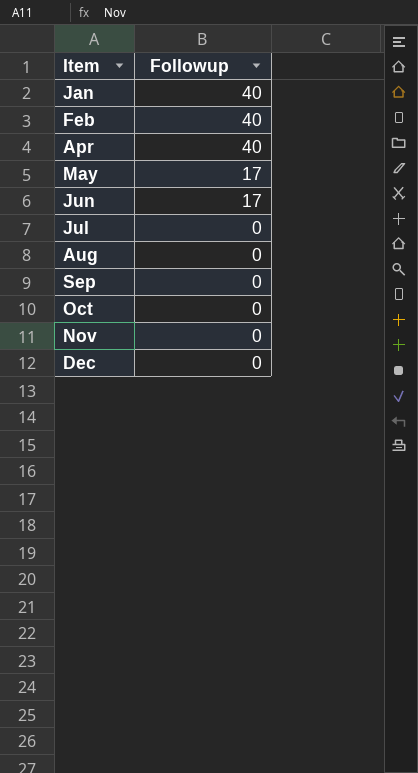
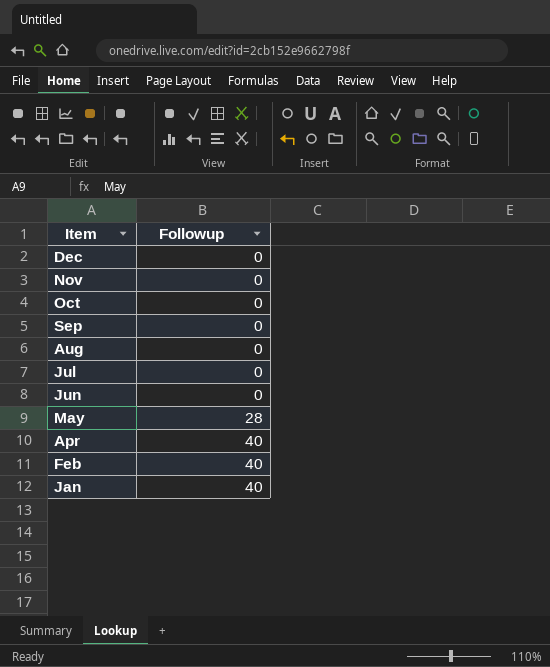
row order: Item ascending -> Item descending
Jun | Followup: 17 -> 0
May | Followup: 17 -> 28

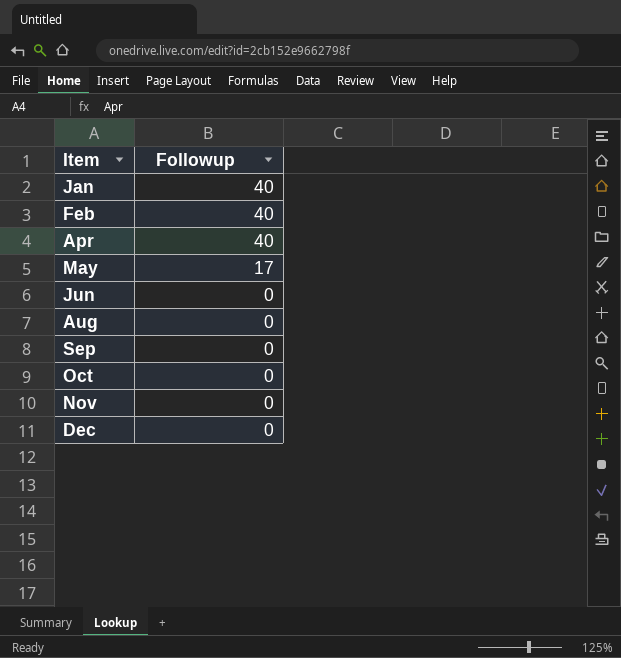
row order: Item descending -> Item ascending
row Jul: 0 -> none
May | Followup: 28 -> 17

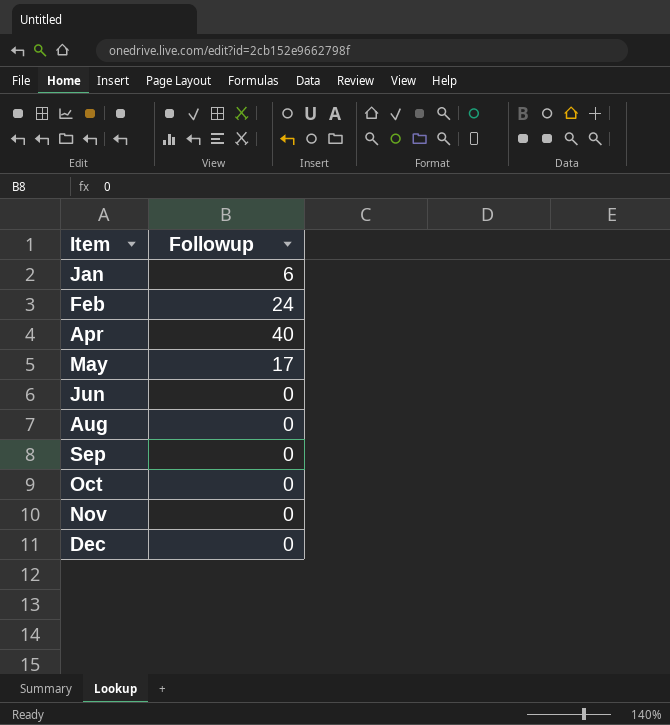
Jan | Followup: 40 -> 6
Feb | Followup: 40 -> 24

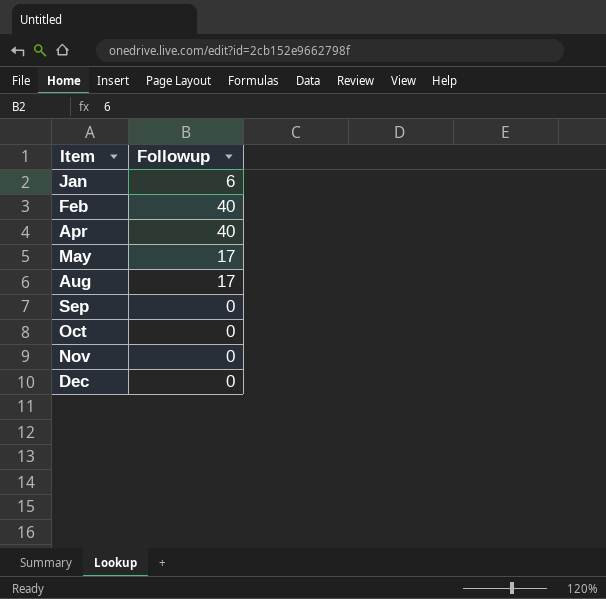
row Jun: 0 -> none
Feb | Followup: 24 -> 40
Aug | Followup: 0 -> 17

